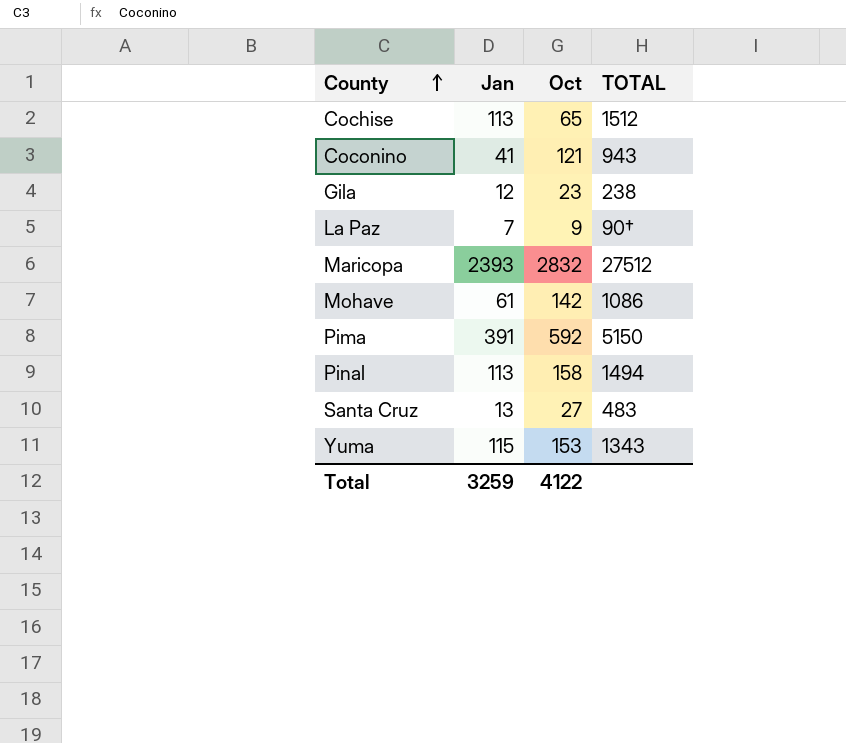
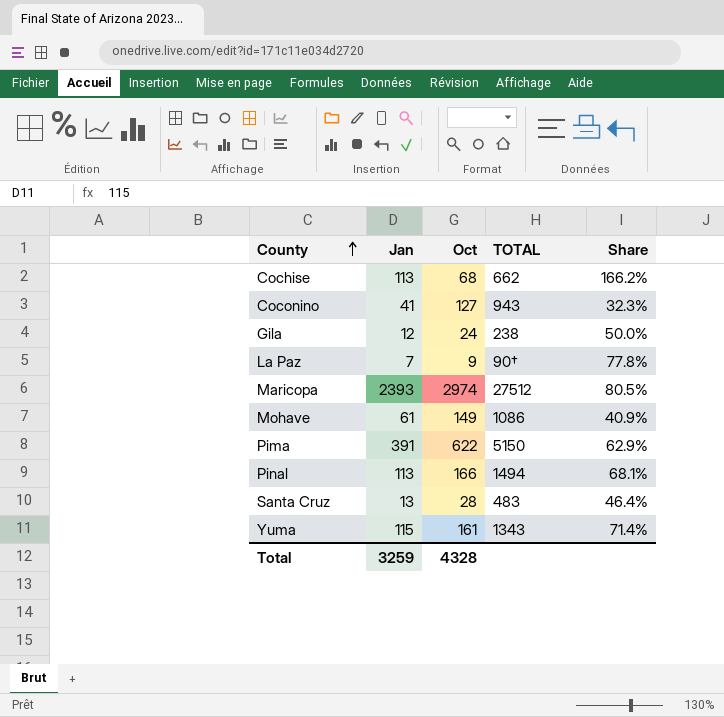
column Share | formula: none -> [Jan] / [Oct]
Cochise | Oct: 65 -> 68
Cochise | TOTAL: 1512 -> 662
Coconino | Oct: 121 -> 127
Gila | Oct: 23 -> 24
Maricopa | Oct: 2832 -> 2974
Mohave | Oct: 142 -> 149
Pima | Oct: 592 -> 622
Pinal | Oct: 158 -> 166
Santa Cruz | Oct: 27 -> 28
Yuma | Oct: 153 -> 161
Total | Oct: 4122 -> 4328

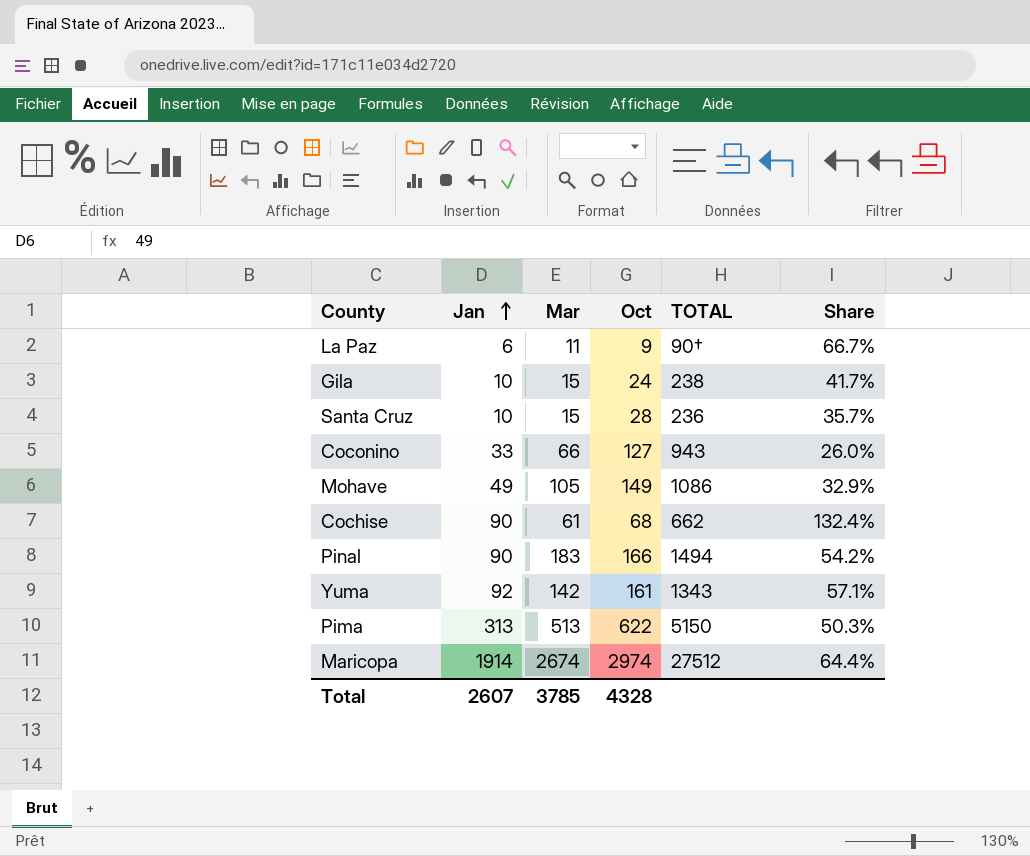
row order: County ascending -> Jan ascending
column Mar | position: none -> 3
La Paz | Jan: 7 -> 6
La Paz | Share: 77.8% -> 66.7%
Gila | Jan: 12 -> 10
Gila | Share: 50.0% -> 41.7%
Santa Cruz | Jan: 13 -> 10
Santa Cruz | TOTAL: 483 -> 236
Santa Cruz | Share: 46.4% -> 35.7%
Coconino | Jan: 41 -> 33
Coconino | Share: 32.3% -> 26.0%
Mohave | Jan: 61 -> 49
Mohave | Share: 40.9% -> 32.9%
Cochise | Jan: 113 -> 90
Cochise | Share: 166.2% -> 132.4%
Pinal | Jan: 113 -> 90
Pinal | Share: 68.1% -> 54.2%
Yuma | Jan: 115 -> 92
Yuma | Share: 71.4% -> 57.1%
Pima | Jan: 391 -> 313
Pima | Share: 62.9% -> 50.3%
Maricopa | Jan: 2393 -> 1914
Maricopa | Share: 80.5% -> 64.4%
Total | Jan: 3259 -> 2607

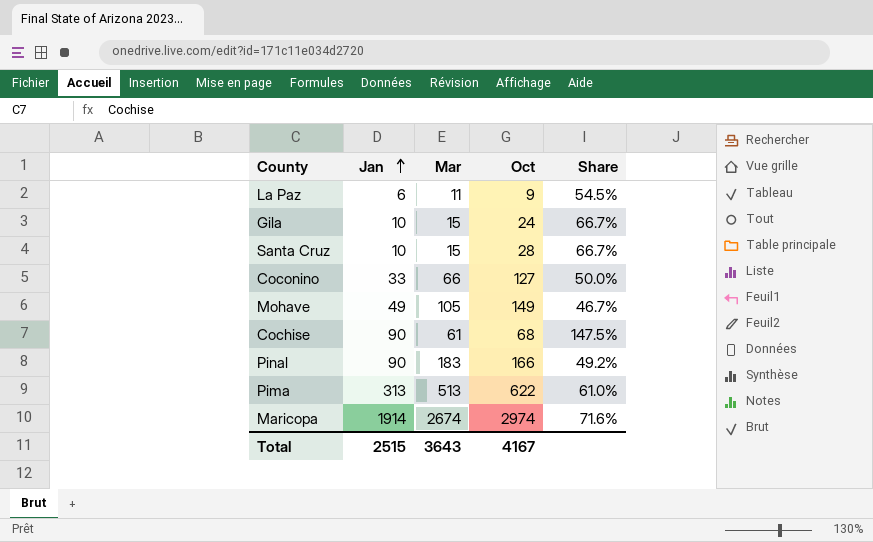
column TOTAL | position: 5 -> none
column Share | formula: [Jan] / [Oct] -> [Jan] / [Mar]
row Yuma: 92 | 142 | 161 | 1343 | 57.1% -> none
Total | Jan: 2607 -> 2515
Total | Mar: 3785 -> 3643
Total | Oct: 4328 -> 4167

